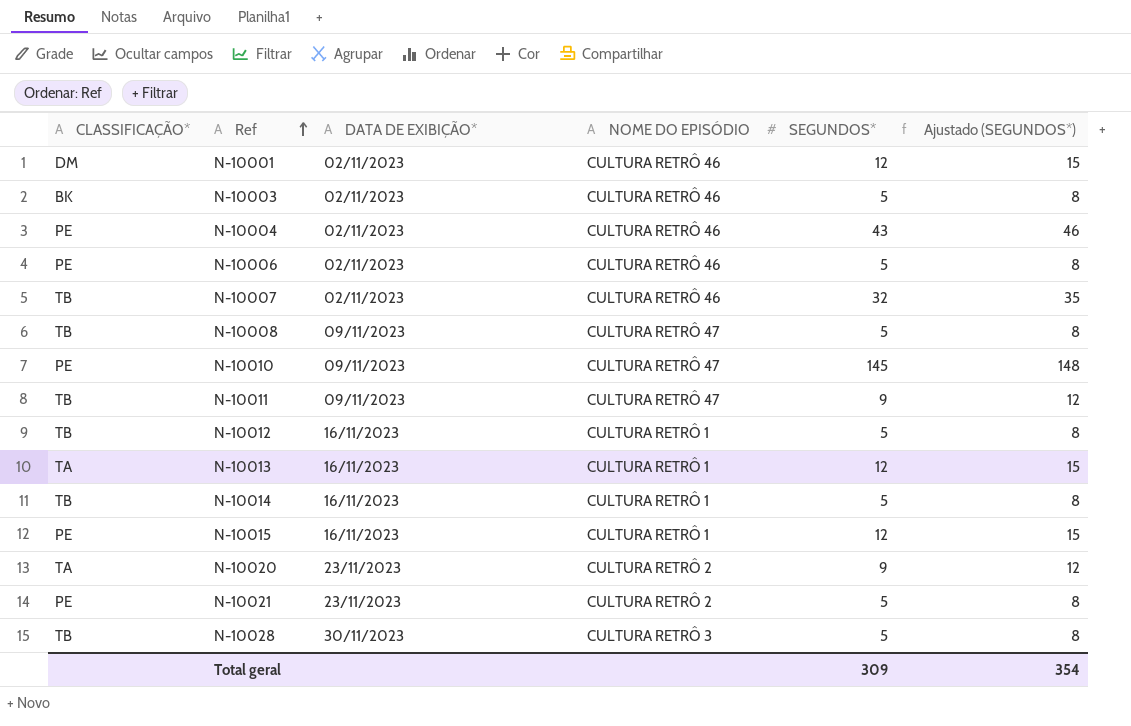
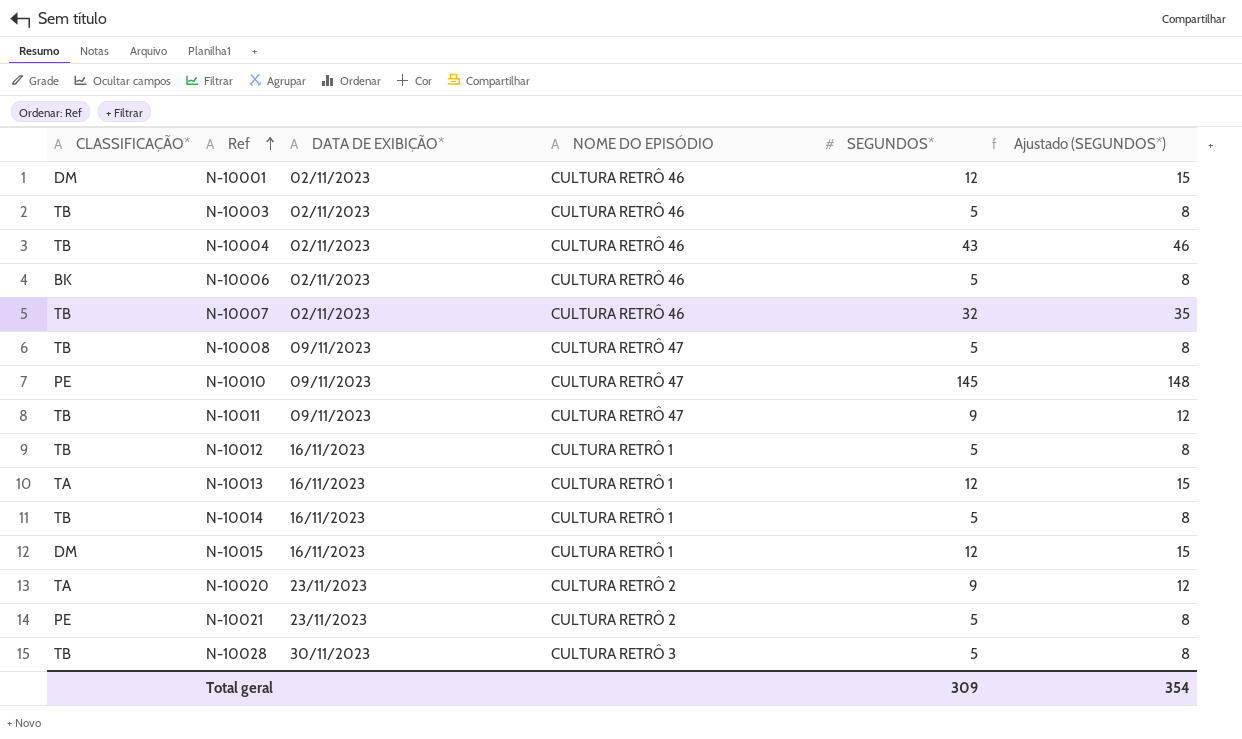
N-10003 | CLASSIFICAÇÃO*: BK -> TB
N-10004 | CLASSIFICAÇÃO*: PE -> TB
N-10006 | CLASSIFICAÇÃO*: PE -> BK
N-10015 | CLASSIFICAÇÃO*: PE -> DM

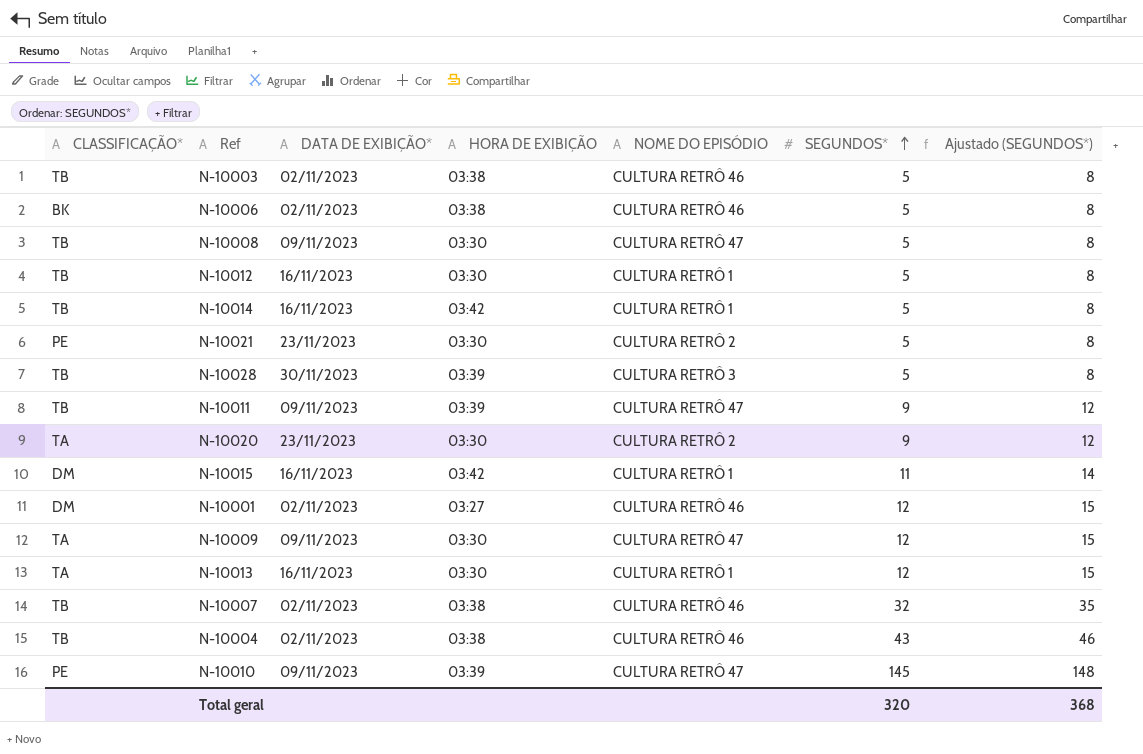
row order: Ref ascending -> SEGUNDOS* ascending
column HORA DE EXIBIÇÃO | position: none -> 4
N-10015 | SEGUNDOS*: 12 -> 11
N-10015 | Ajustado (SEGUNDOS*): 15 -> 14
row N-10009: none -> TA | 09/11/2023 | 03:30 | CULTURA RETRÔ 47 | 12 | 15
Total geral | SEGUNDOS*: 309 -> 320
Total geral | Ajustado (SEGUNDOS*): 354 -> 368

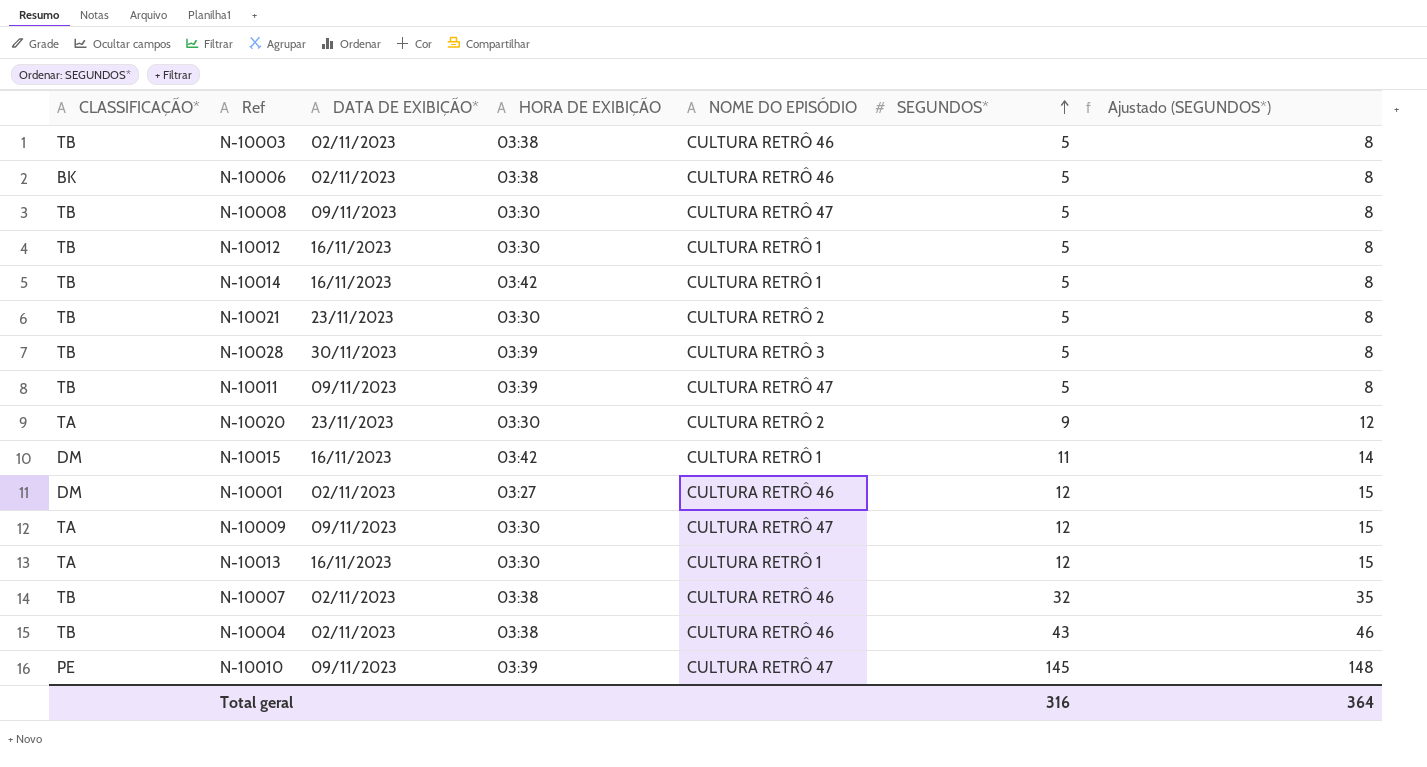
N-10021 | CLASSIFICAÇÃO*: PE -> TB
N-10011 | SEGUNDOS*: 9 -> 5
N-10011 | Ajustado (SEGUNDOS*): 12 -> 8
Total geral | SEGUNDOS*: 320 -> 316
Total geral | Ajustado (SEGUNDOS*): 368 -> 364

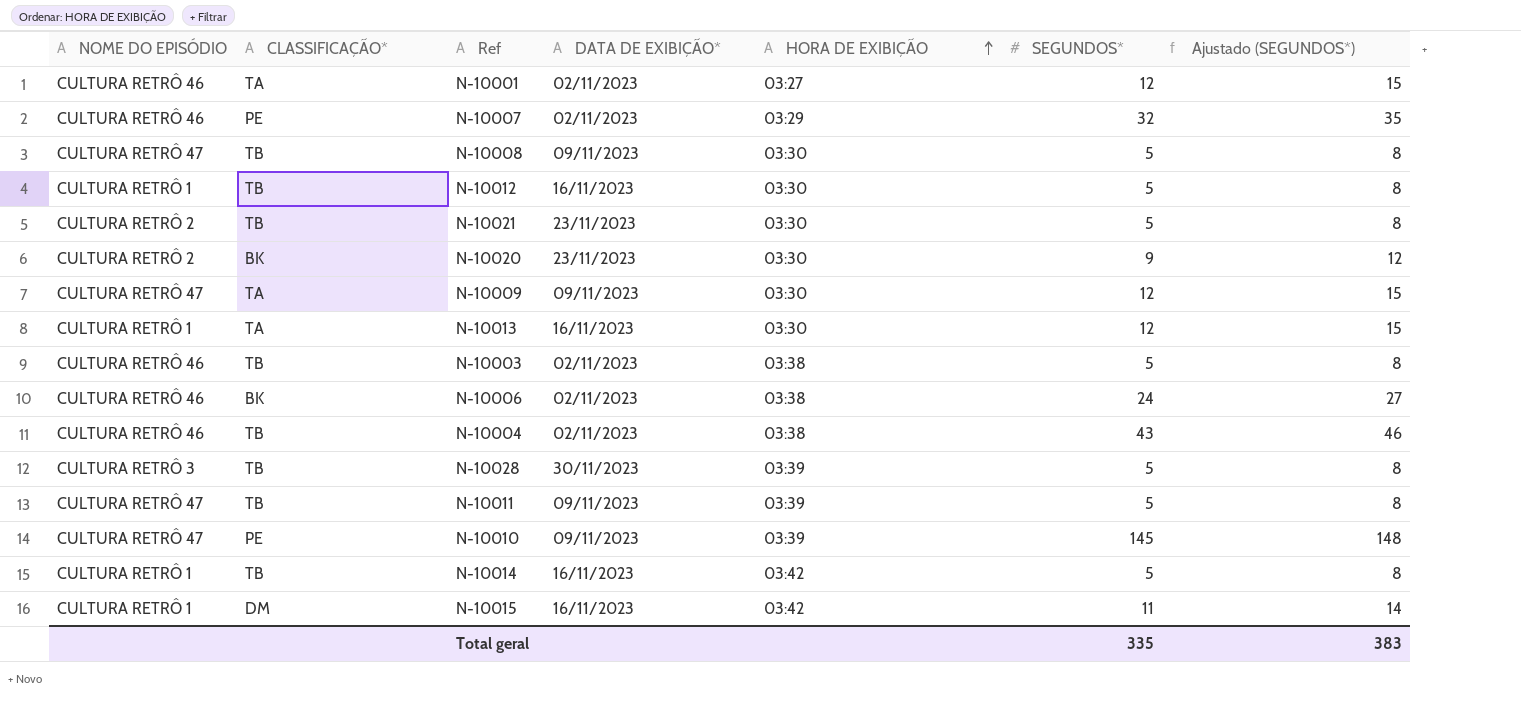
row order: SEGUNDOS* ascending -> HORA DE EXIBIÇÃO ascending
column NOME DO EPISÓDIO | position: 5 -> 1
N-10001 | CLASSIFICAÇÃO*: DM -> TA
N-10007 | CLASSIFICAÇÃO*: TB -> PE
N-10007 | HORA DE EXIBIÇÃO: 03:38 -> 03:29
N-10020 | CLASSIFICAÇÃO*: TA -> BK
N-10006 | SEGUNDOS*: 5 -> 24
N-10006 | Ajustado (SEGUNDOS*): 8 -> 27
Total geral | SEGUNDOS*: 316 -> 335
Total geral | Ajustado (SEGUNDOS*): 364 -> 383

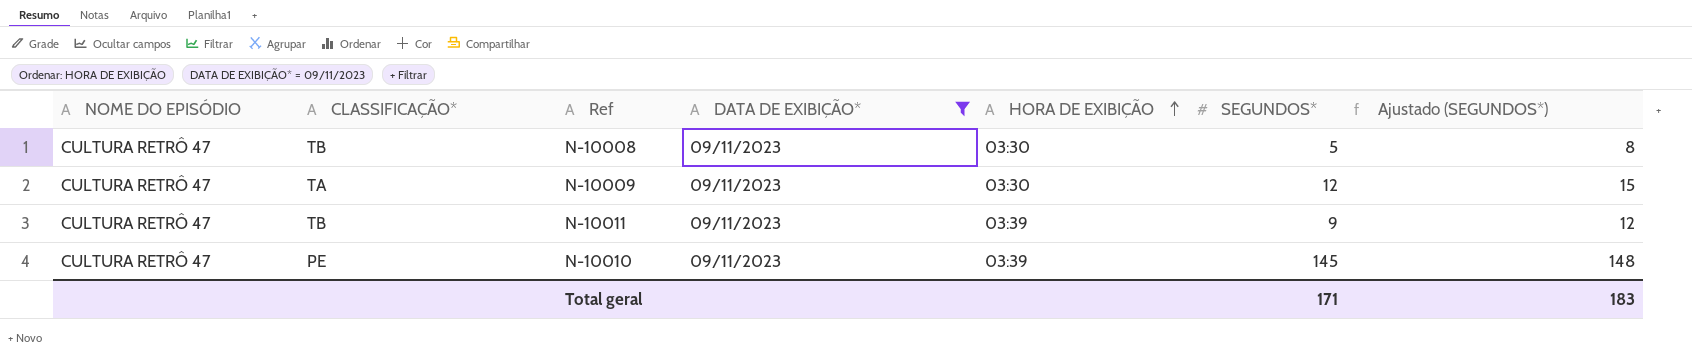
filter: none -> DATA DE EXIBIÇÃO* = 09/11/2023
N-10011 | SEGUNDOS*: 5 -> 9
N-10011 | Ajustado (SEGUNDOS*): 8 -> 12
Total geral | SEGUNDOS*: 335 -> 171
Total geral | Ajustado (SEGUNDOS*): 383 -> 183

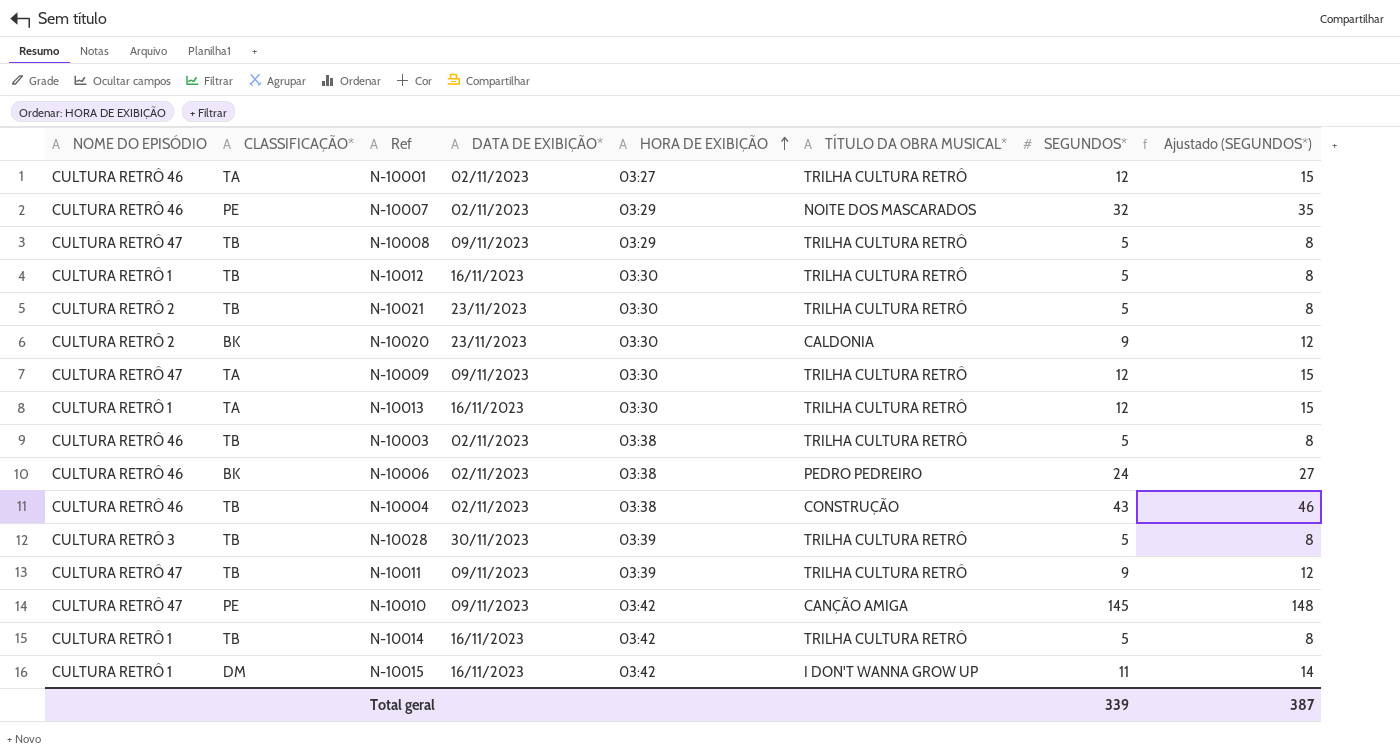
filter: DATA DE EXIBIÇÃO* = 09/11/2023 -> none
column TÍTULO DA OBRA MUSICAL* | position: none -> 6
N-10008 | HORA DE EXIBIÇÃO: 03:30 -> 03:29
N-10010 | HORA DE EXIBIÇÃO: 03:39 -> 03:42
Total geral | SEGUNDOS*: 171 -> 339
Total geral | Ajustado (SEGUNDOS*): 183 -> 387

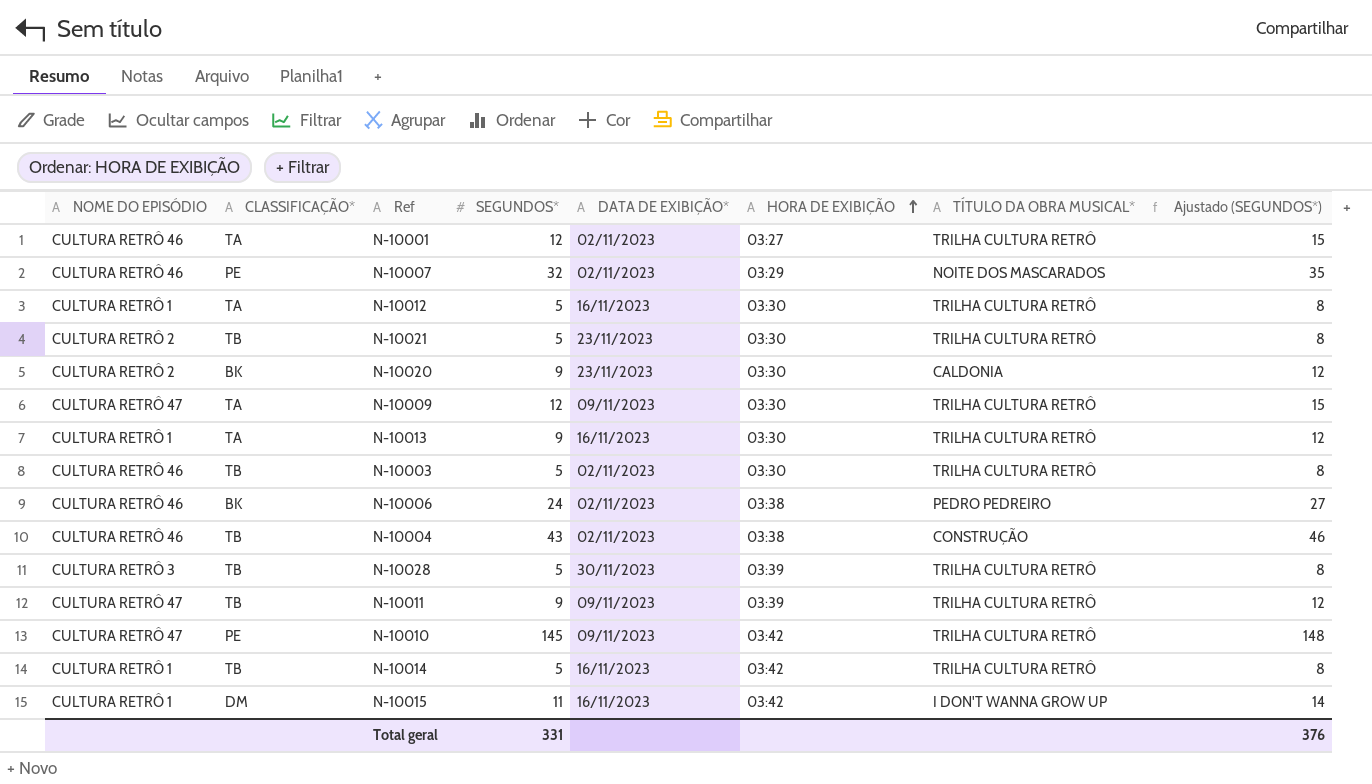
column SEGUNDOS* | position: 7 -> 4
row N-10008: CULTURA RETRÔ 47 | TB | 09/11/2023 | 03:29 | TRILHA CULTURA RETRÔ | 5 | 8 -> none
N-10012 | CLASSIFICAÇÃO*: TB -> TA
N-10013 | SEGUNDOS*: 12 -> 9
N-10013 | Ajustado (SEGUNDOS*): 15 -> 12
N-10003 | HORA DE EXIBIÇÃO: 03:38 -> 03:30
N-10010 | TÍTULO DA OBRA MUSICAL*: CANÇÃO AMIGA -> TRILHA CULTURA RETRÔ
Total geral | SEGUNDOS*: 339 -> 331
Total geral | Ajustado (SEGUNDOS*): 387 -> 376

